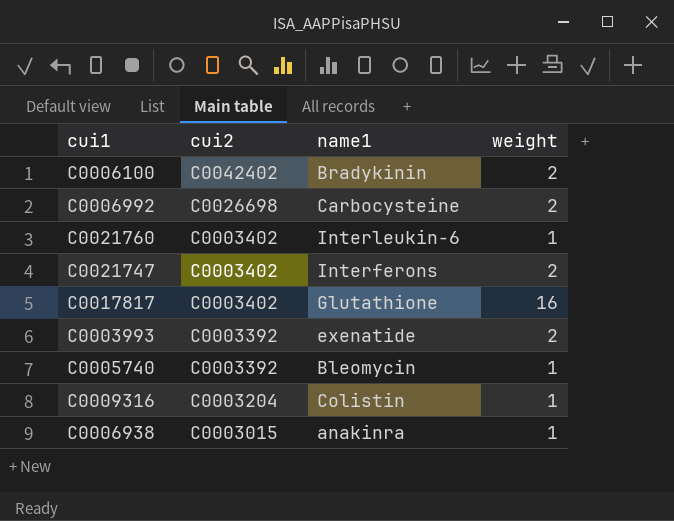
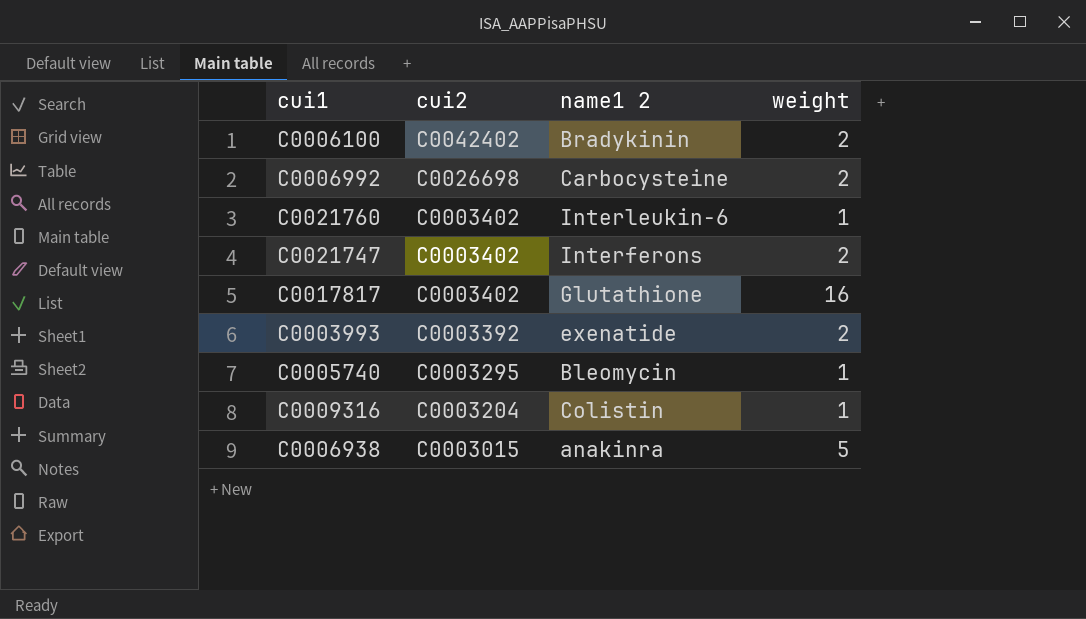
column name: name1 -> name1 2
C0005740 | cui2: C0003392 -> C0003295
C0006938 | weight: 1 -> 5

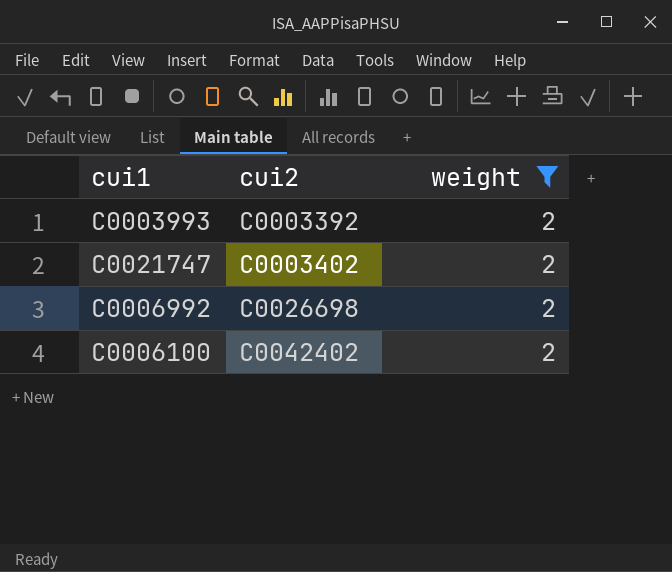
filter: none -> weight = 2
row order: cui2 descending -> cui2 ascending
column name1 2 | position: 3 -> none

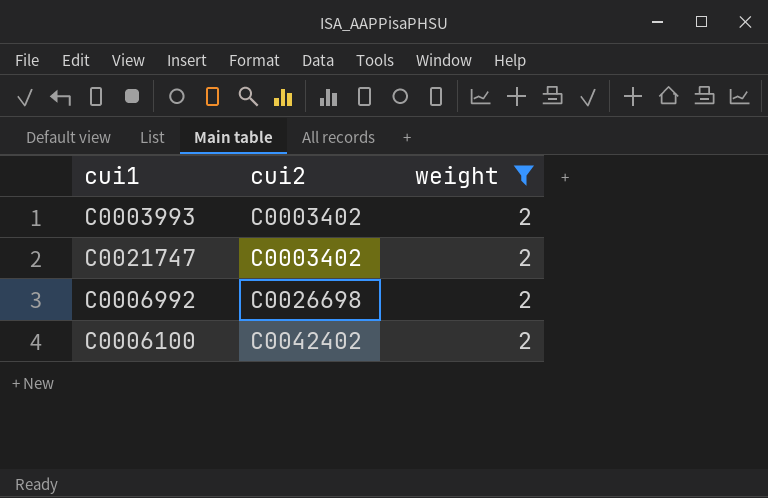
C0003993 | cui2: C0003392 -> C0003402

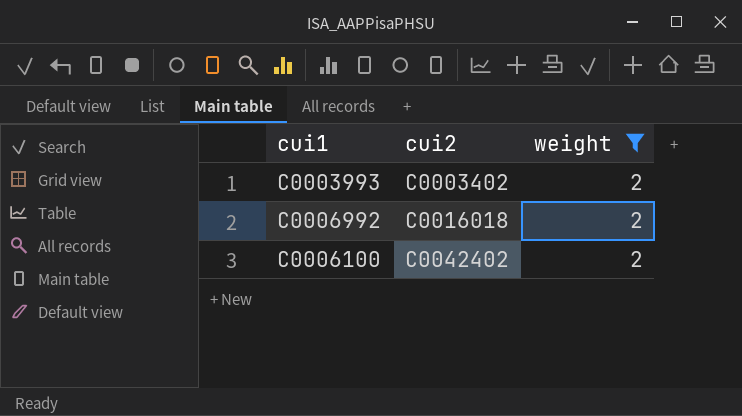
row C0021747: C0003402 | 2 -> none
C0006992 | cui2: C0026698 -> C0016018

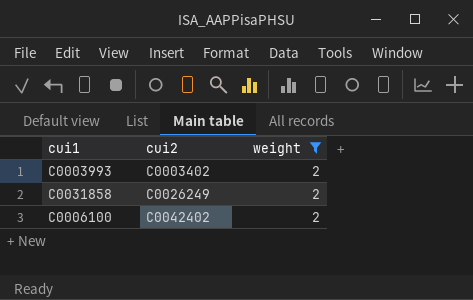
row C0006992: C0016018 | 2 -> none
row C0031858: none -> C0026249 | 2

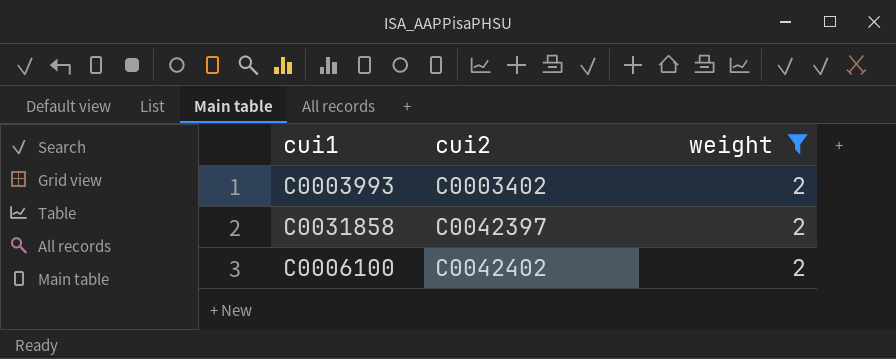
C0031858 | cui2: C0026249 -> C0042397

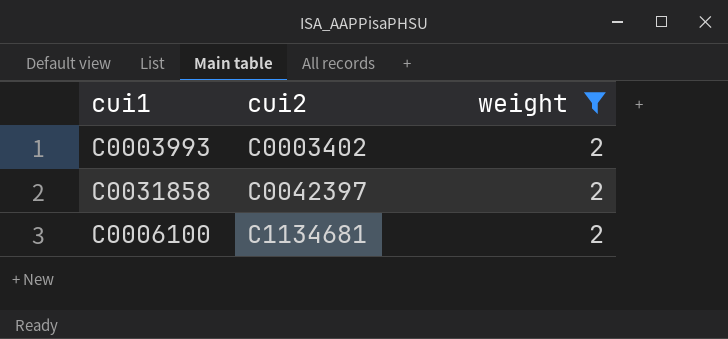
C0006100 | cui2: C0042402 -> C1134681

